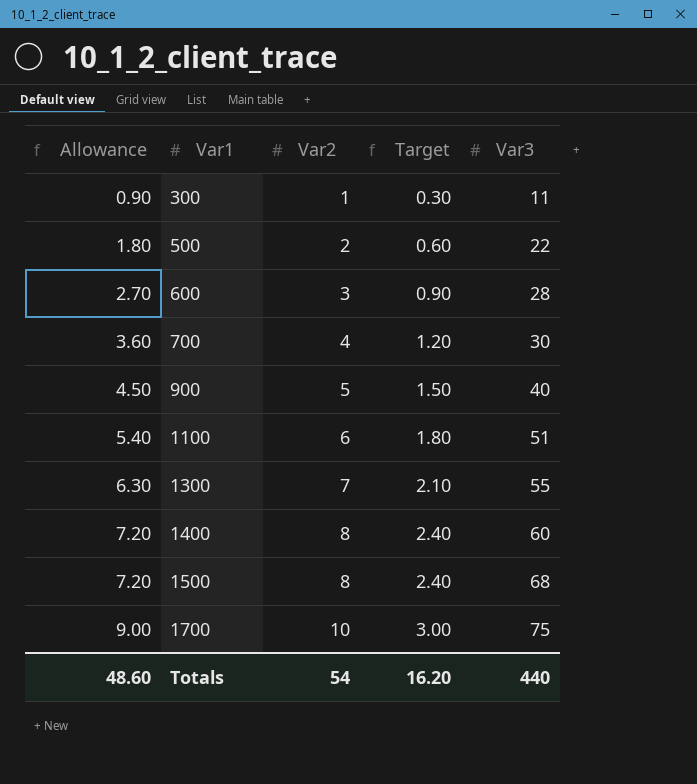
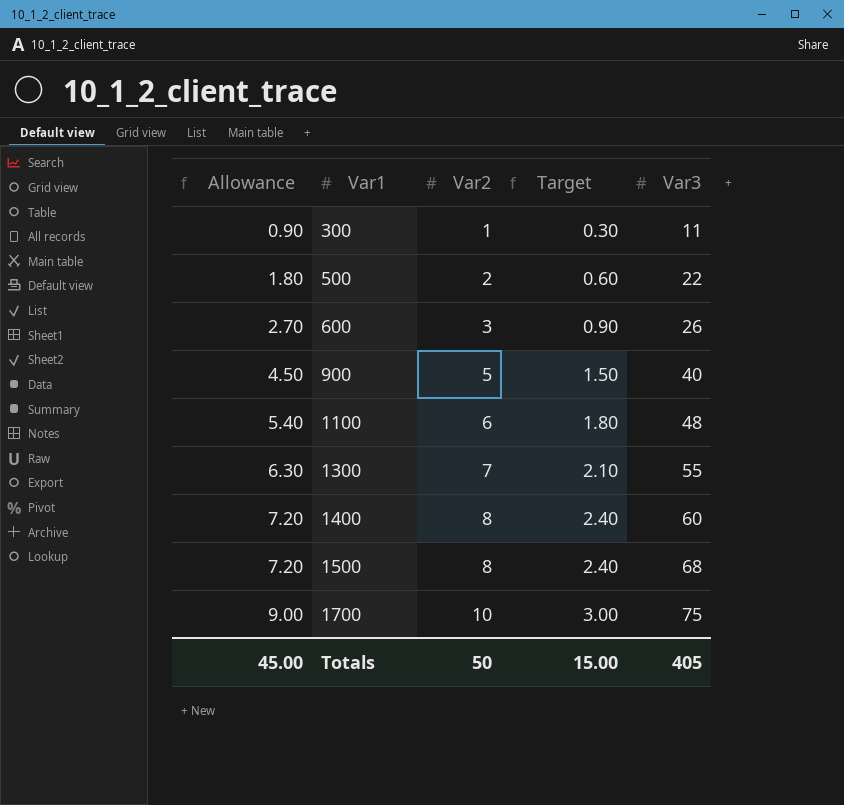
row 700: 3.60 | 4 | 1.20 | 30 -> none
600 | Var3: 28 -> 26
1100 | Var3: 51 -> 48
Totals | Allowance: 48.60 -> 45.00
Totals | Var2: 54 -> 50
Totals | Target: 16.20 -> 15.00
Totals | Var3: 440 -> 405

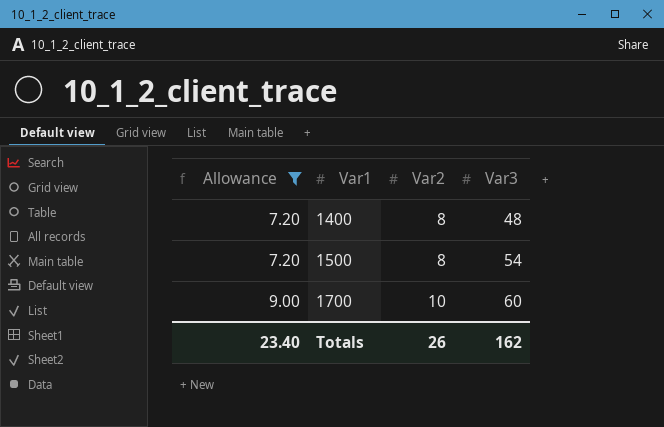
filter: none -> Allowance >= 7.20
column Target | formula: [Var2] * 0.3 -> none
1400 | Var3: 60 -> 48
1500 | Var3: 68 -> 54
1700 | Var3: 75 -> 60
Totals | Allowance: 45.00 -> 23.40
Totals | Var2: 50 -> 26
Totals | Var3: 405 -> 162

